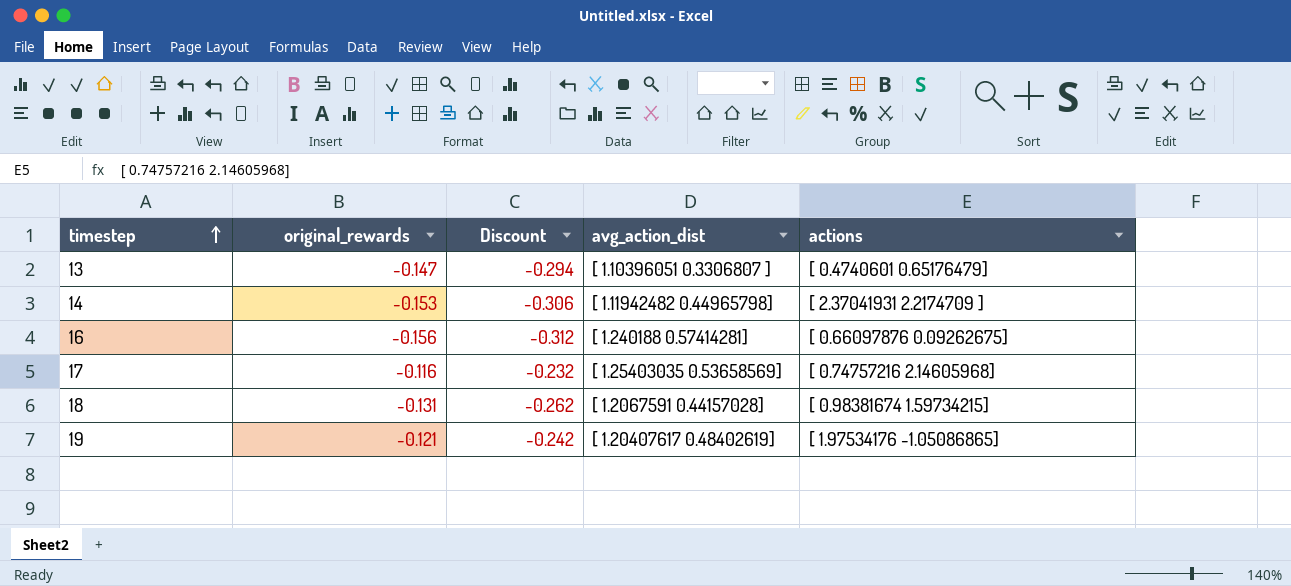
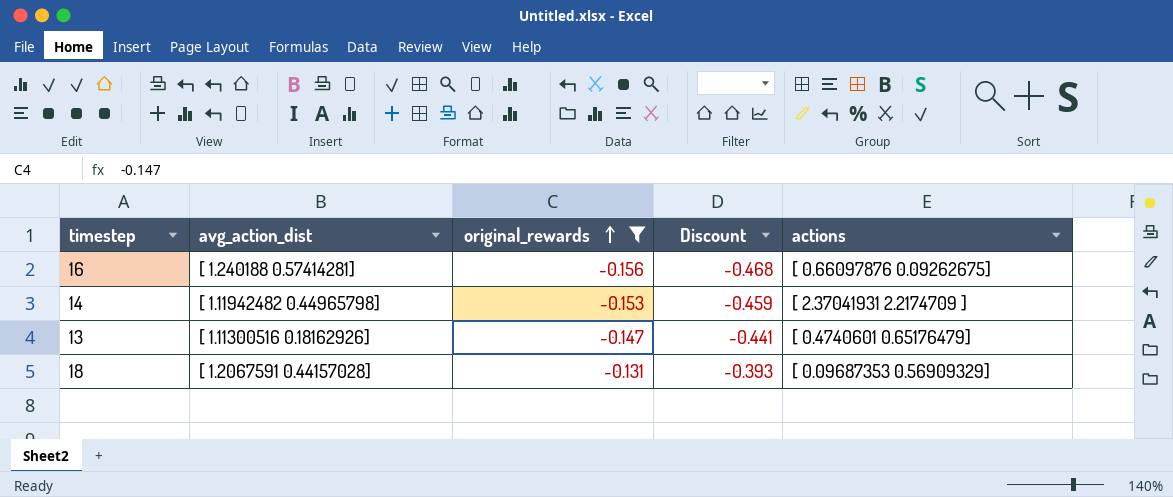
filter: none -> original_rewards <= -0.131
row order: timestep ascending -> original_rewards ascending
column avg_action_dist | position: 4 -> 2
column Discount | formula: [original_rewards] * 2 -> [original_rewards] * 3
13 | avg_action_dist: [ 1.10396051 0.3306807 ] -> [ 1.11300516 0.18162926]
18 | actions: [ 0.98381674 1.59734215] -> [ 0.09687353 0.56909329]

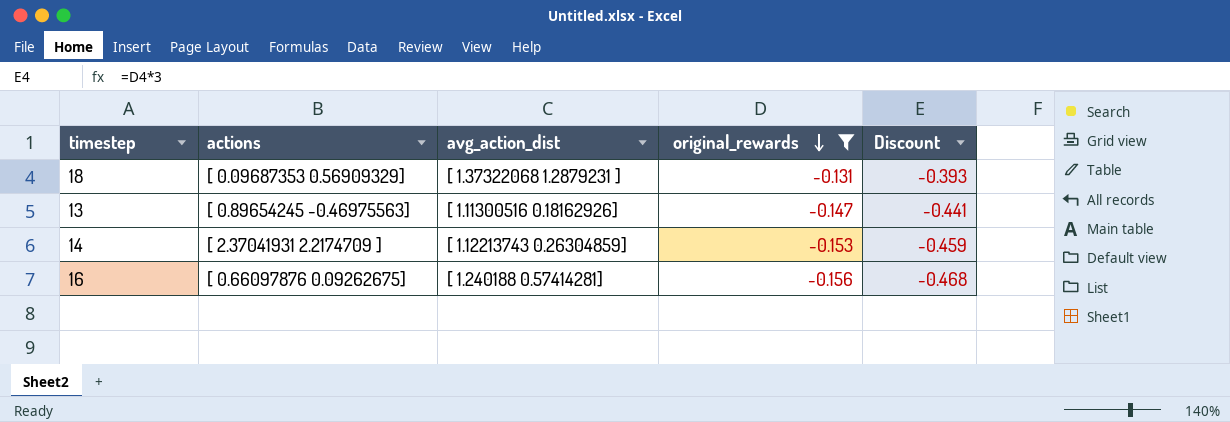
row order: original_rewards ascending -> original_rewards descending
column actions | position: 5 -> 2
18 | avg_action_dist: [ 1.2067591 0.44157028] -> [ 1.37322068 1.2879231 ]
13 | actions: [ 0.4740601 0.65176479] -> [ 0.89654245 -0.46975563]
14 | avg_action_dist: [ 1.11942482 0.44965798] -> [ 1.12213743 0.26304859]

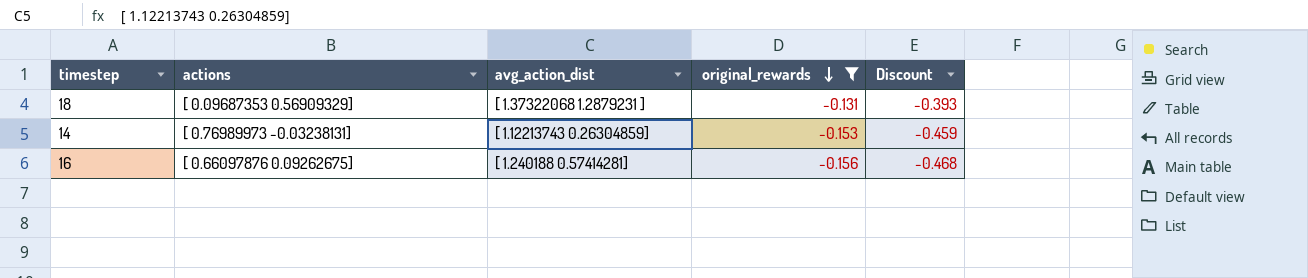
row 13: [ 0.89654245 -0.46975563] | [ 1.11300516 0.18162926] | -0.147 | -0.441 -> none
14 | actions: [ 2.37041931 2.2174709 ] -> [ 0.76989973 -0.03238131]

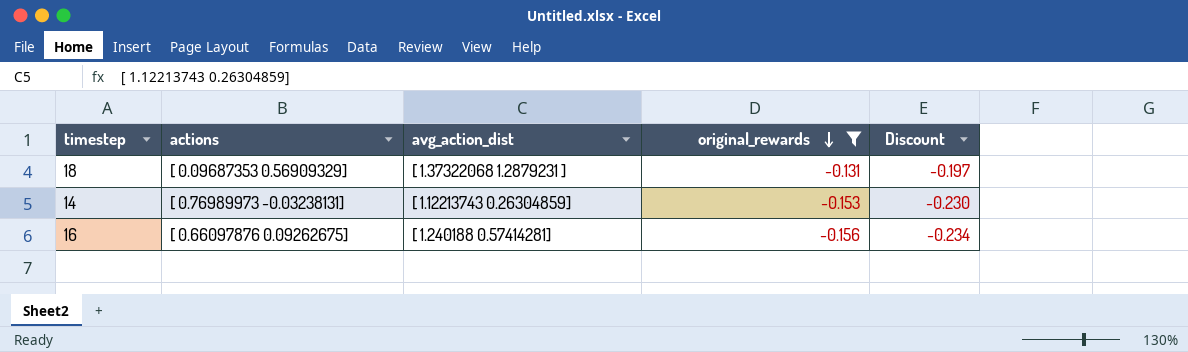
column Discount | formula: [original_rewards] * 3 -> [original_rewards] * 1.5

